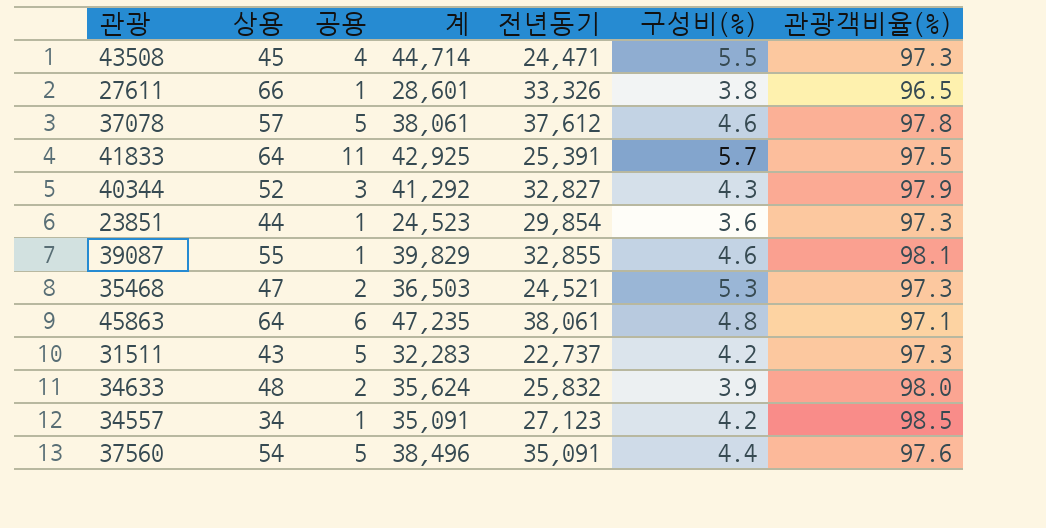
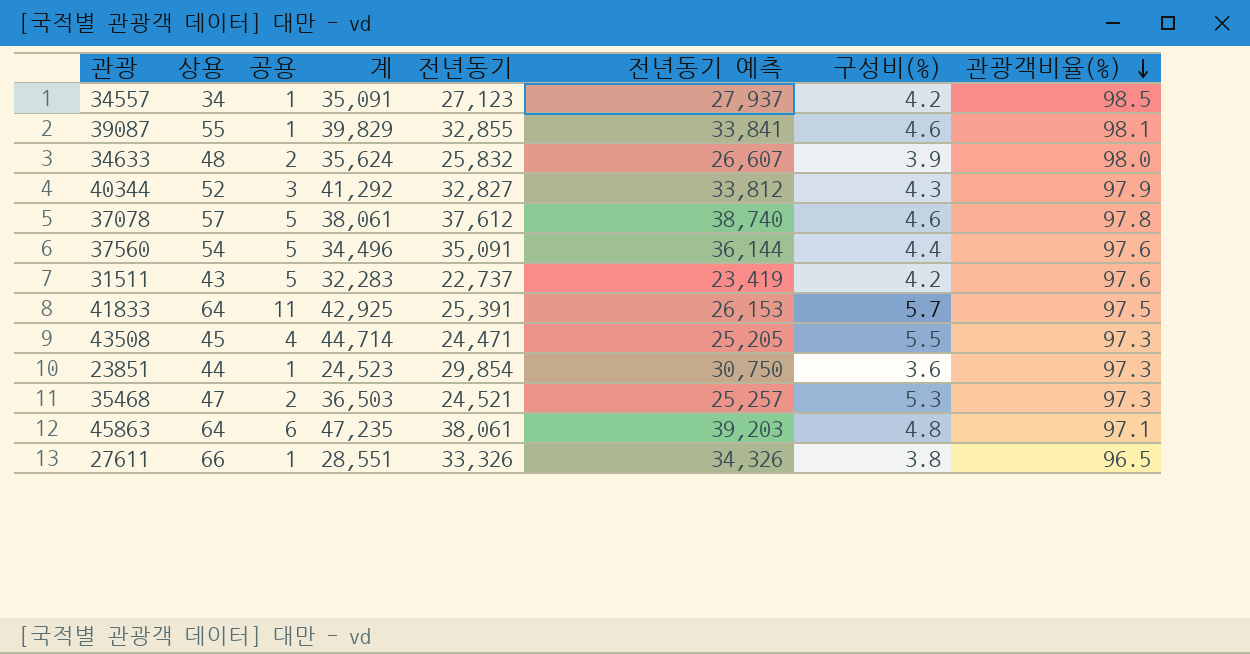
row order: none -> 관광객비율(%) descending
column 전년동기 예측 | formula: none -> [전년동기] * 1.03
37560 | 계: 38,496 -> 34,496
31511 | 관광객비율(%): 97.3 -> 97.6
27611 | 계: 28,601 -> 28,551

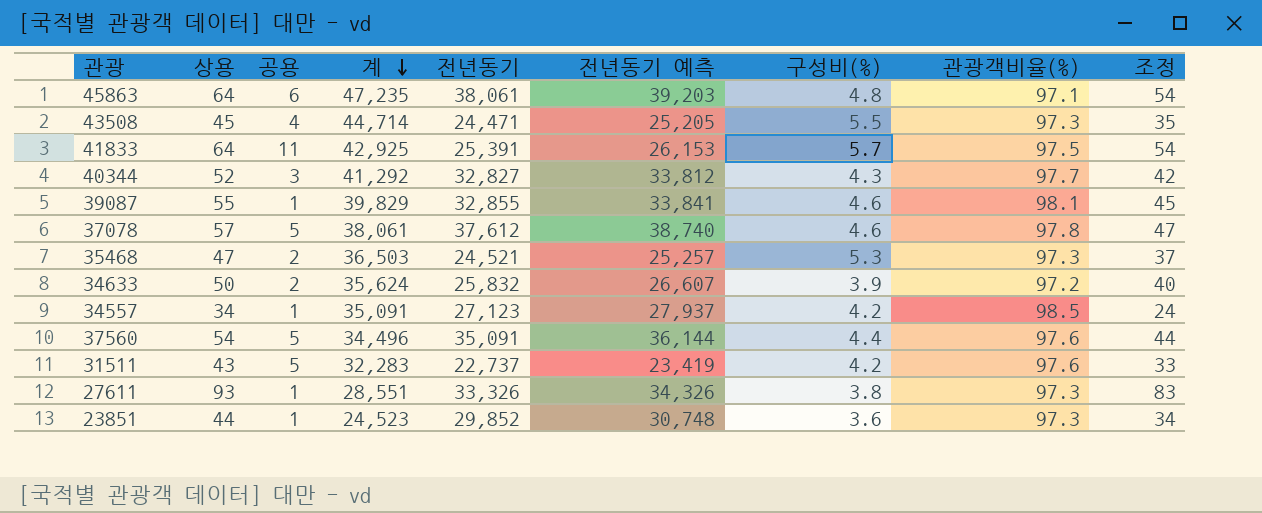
row order: 관광객비율(%) descending -> 계 descending
column 조정 | formula: none -> [상용] - 10
40344 | 관광객비율(%): 97.9 -> 97.7
34633 | 상용: 48 -> 50
34633 | 관광객비율(%): 98.0 -> 97.2
27611 | 상용: 66 -> 93
27611 | 관광객비율(%): 96.5 -> 97.3
23851 | 전년동기: 29,854 -> 29,852
23851 | 전년동기 예측: 30,750 -> 30,748

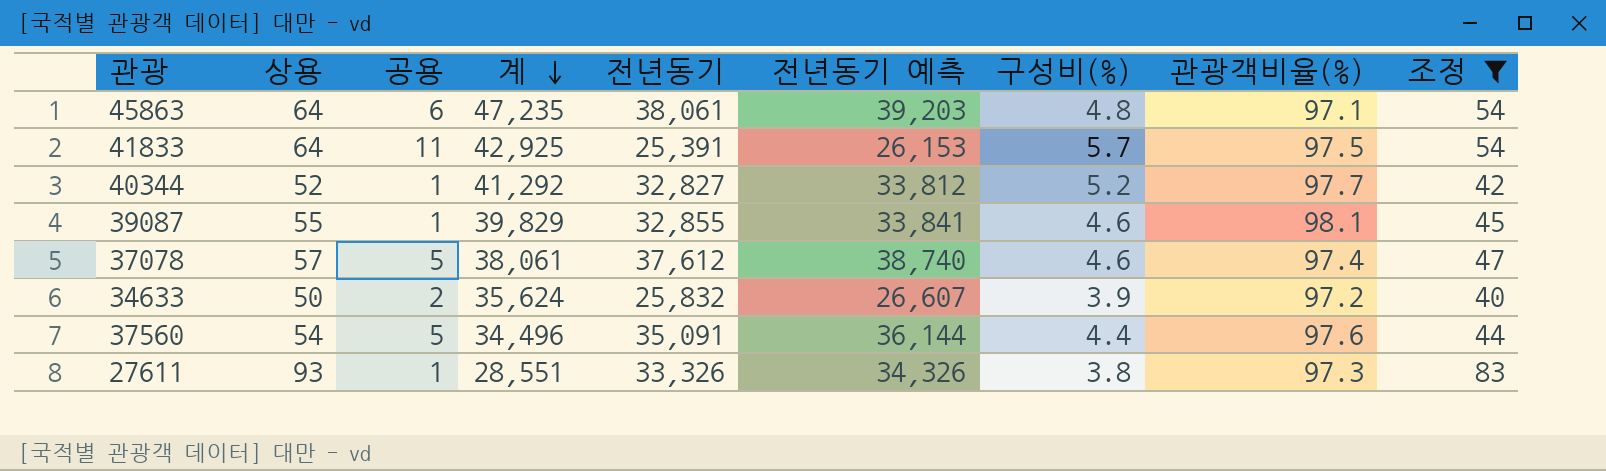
filter: none -> 조정 >= 40
40344 | 공용: 3 -> 1
40344 | 구성비(%): 4.3 -> 5.2
37078 | 관광객비율(%): 97.8 -> 97.4

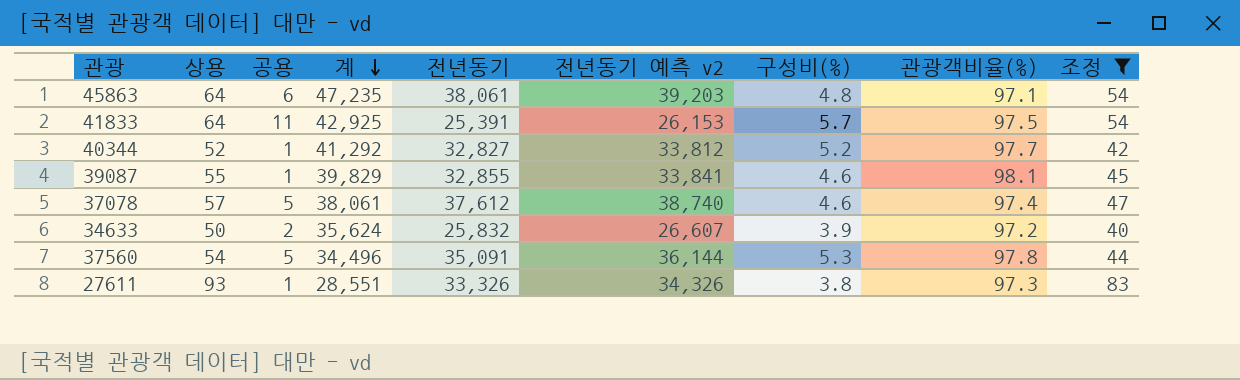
column name: 전년동기 예측 -> 전년동기 예측 v2
37560 | 구성비(%): 4.4 -> 5.3
37560 | 관광객비율(%): 97.6 -> 97.8

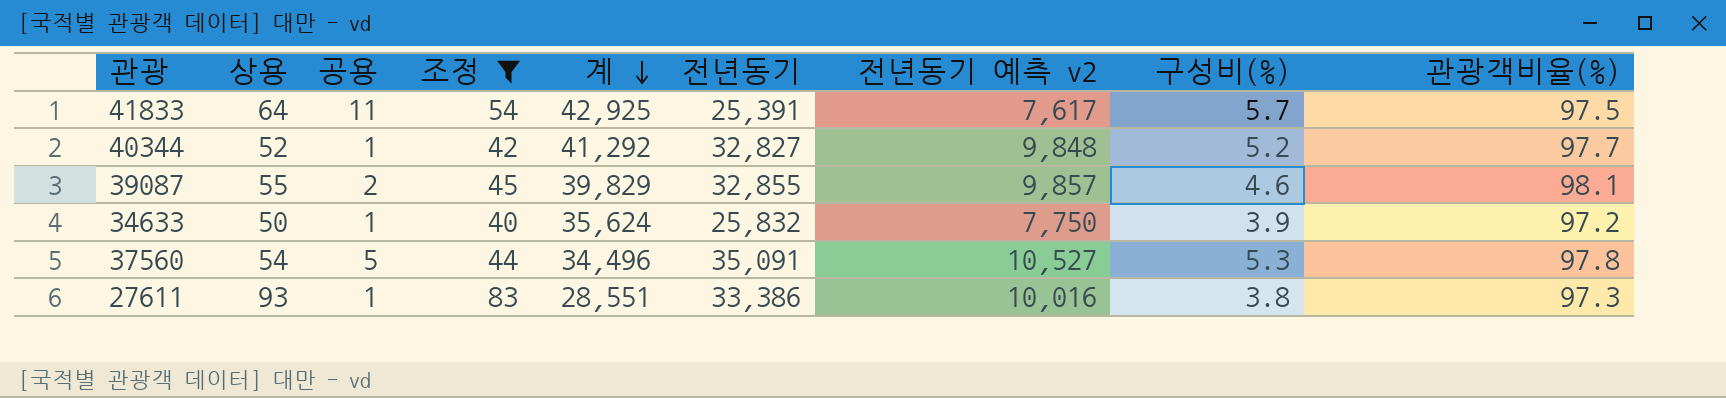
column 조정 | position: 9 -> 4
column 전년동기 예측 v2 | formula: [전년동기] * 1.03 -> [전년동기] * 0.3
row 45863: 64 | 6 | 47,235 | 38,061 | 39,203 | 4.8 | 97.1 | 54 -> none
row 37078: 57 | 5 | 38,061 | 37,612 | 38,740 | 4.6 | 97.4 | 47 -> none
39087 | 공용: 1 -> 2
34633 | 공용: 2 -> 1
27611 | 전년동기: 33,326 -> 33,386

